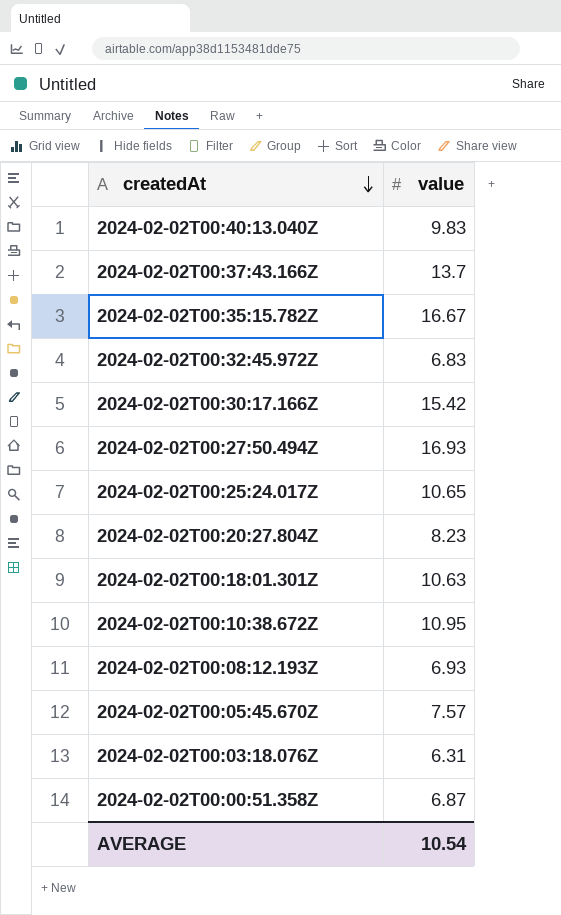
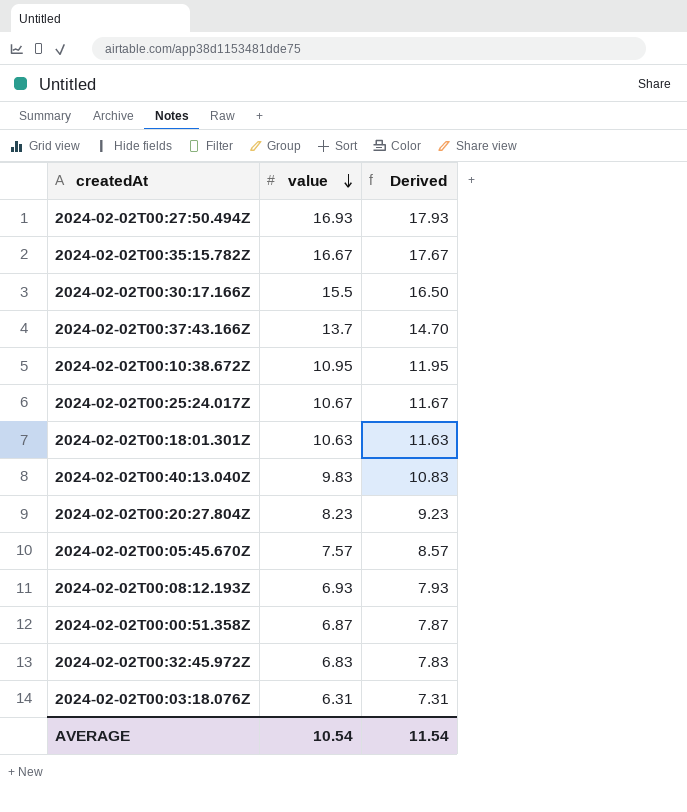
row order: createdAt descending -> value descending
column Derived | formula: none -> [value] + 1
2024-02-02T00:30:17.166Z | value: 15.42 -> 15.5
2024-02-02T00:25:24.017Z | value: 10.65 -> 10.67

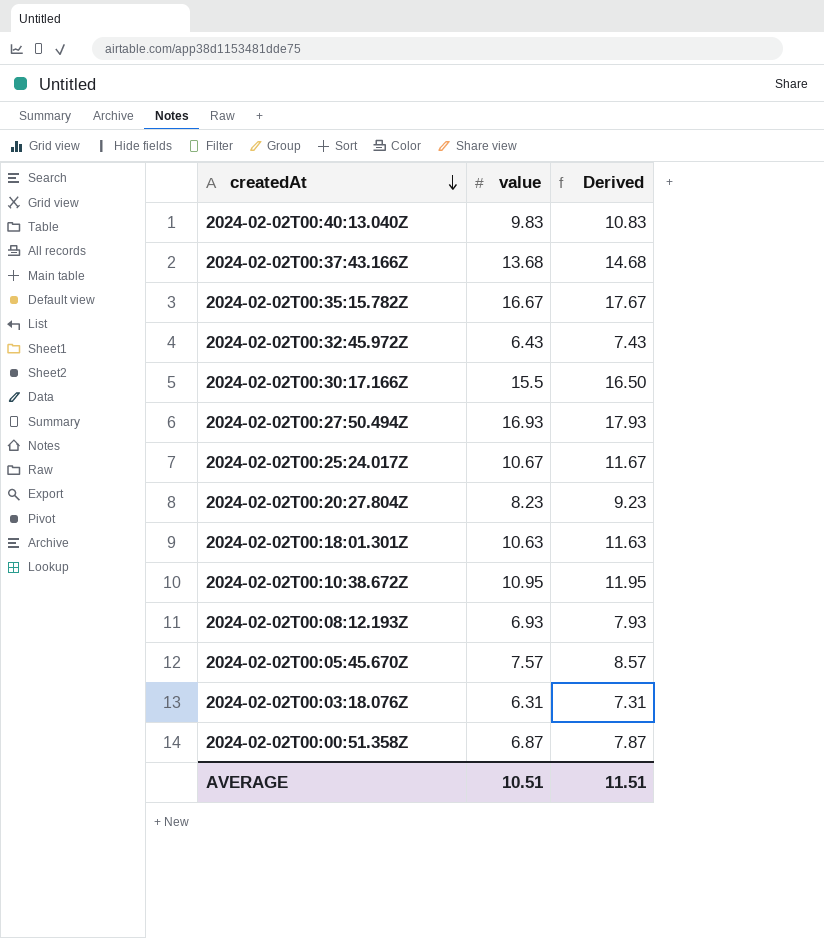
row order: value descending -> createdAt descending
2024-02-02T00:37:43.166Z | value: 13.7 -> 13.68
2024-02-02T00:37:43.166Z | Derived: 14.70 -> 14.68
2024-02-02T00:32:45.972Z | value: 6.83 -> 6.43
2024-02-02T00:32:45.972Z | Derived: 7.83 -> 7.43
AVERAGE | value: 10.54 -> 10.51
AVERAGE | Derived: 11.54 -> 11.51

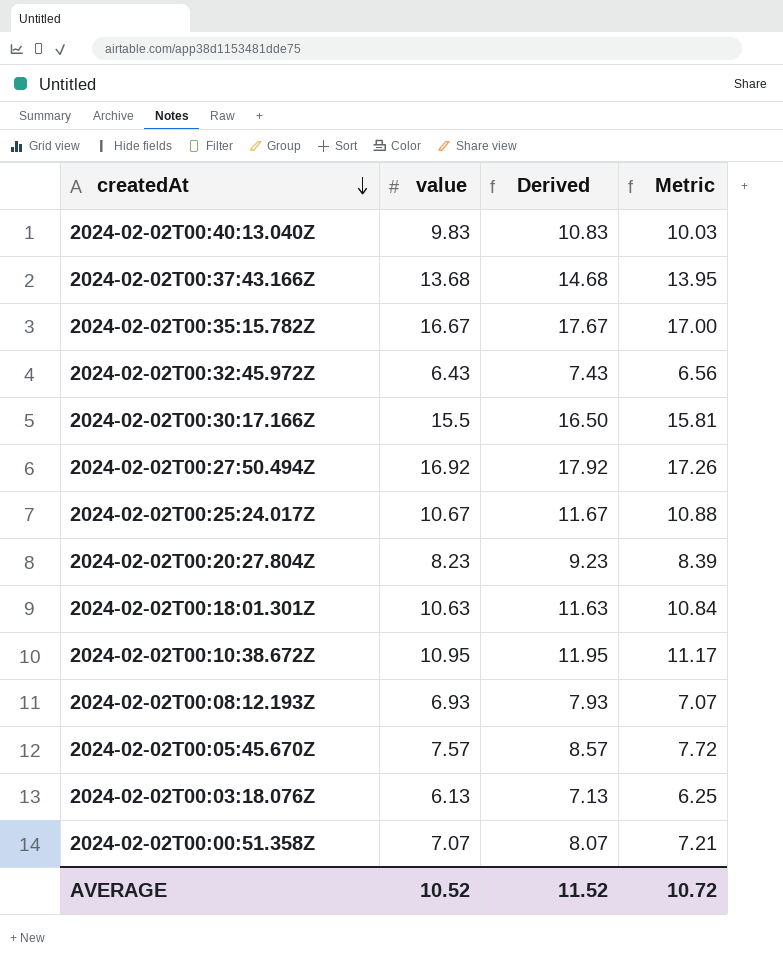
column Metric | formula: none -> [value] * 1.02
2024-02-02T00:27:50.494Z | value: 16.93 -> 16.92
2024-02-02T00:27:50.494Z | Derived: 17.93 -> 17.92
2024-02-02T00:03:18.076Z | value: 6.31 -> 6.13
2024-02-02T00:03:18.076Z | Derived: 7.31 -> 7.13
2024-02-02T00:00:51.358Z | value: 6.87 -> 7.07
2024-02-02T00:00:51.358Z | Derived: 7.87 -> 8.07
AVERAGE | value: 10.51 -> 10.52
AVERAGE | Derived: 11.51 -> 11.52

